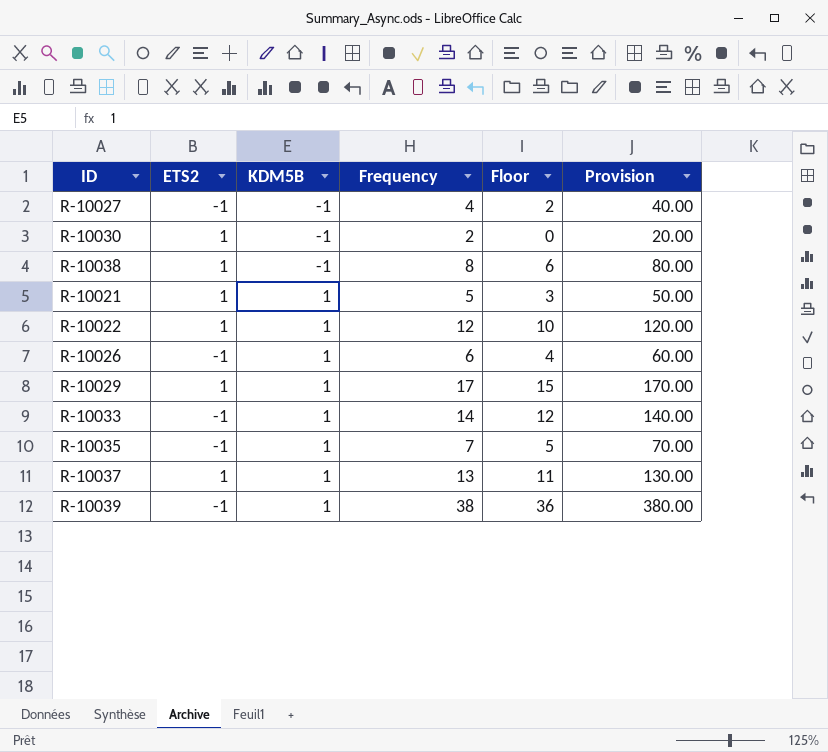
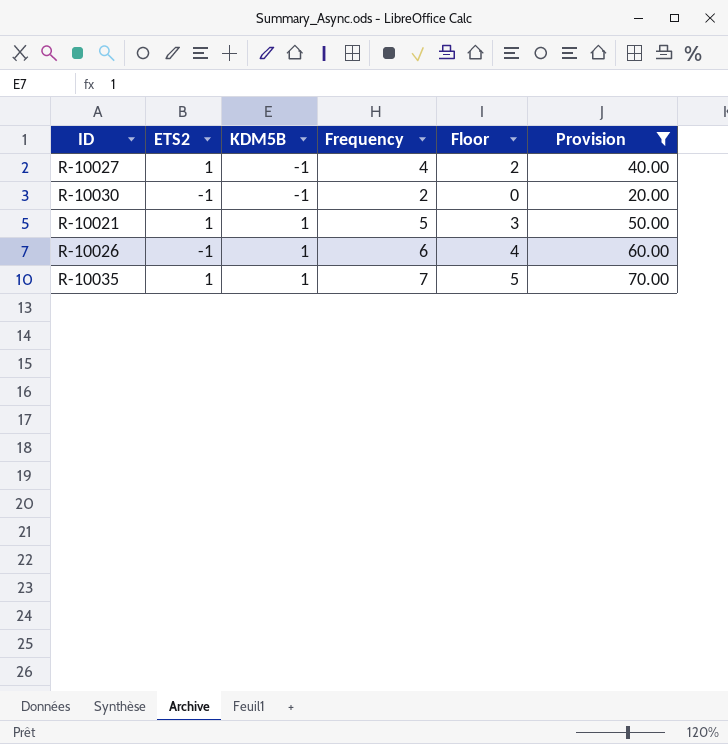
filter: none -> Provision <= 70.00
R-10027 | ETS2: -1 -> 1
R-10030 | ETS2: 1 -> -1
R-10035 | ETS2: -1 -> 1

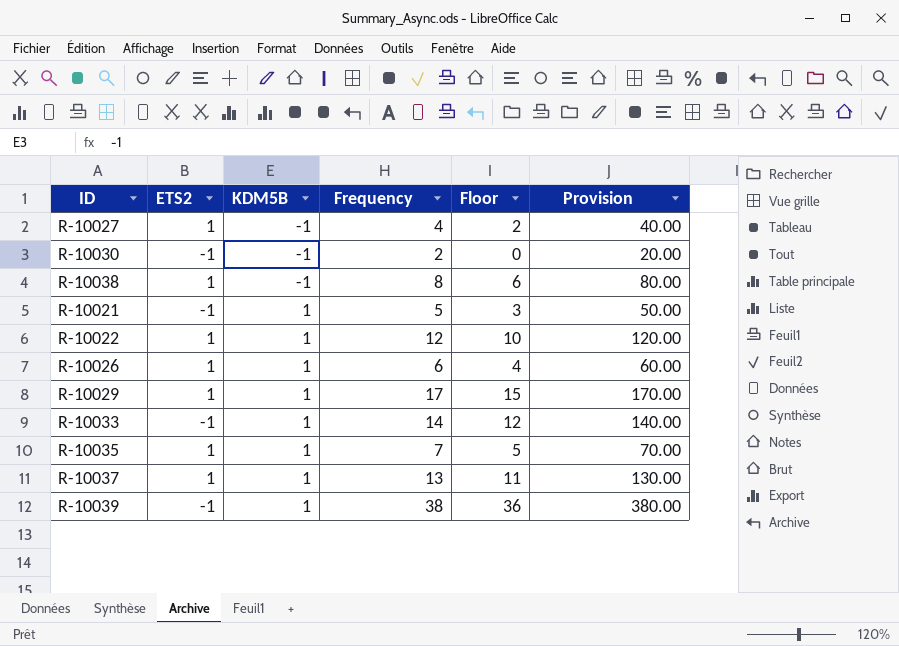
filter: Provision <= 70.00 -> none
R-10021 | ETS2: 1 -> -1
R-10026 | ETS2: -1 -> 1

